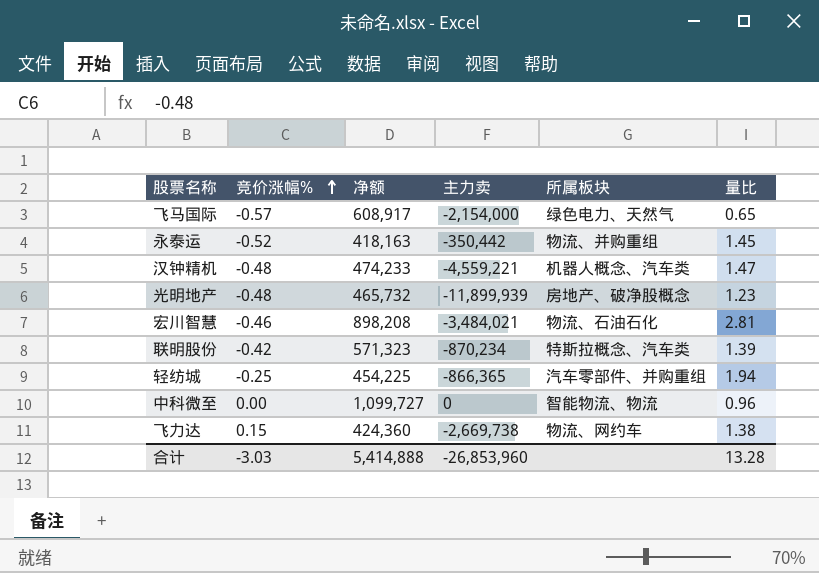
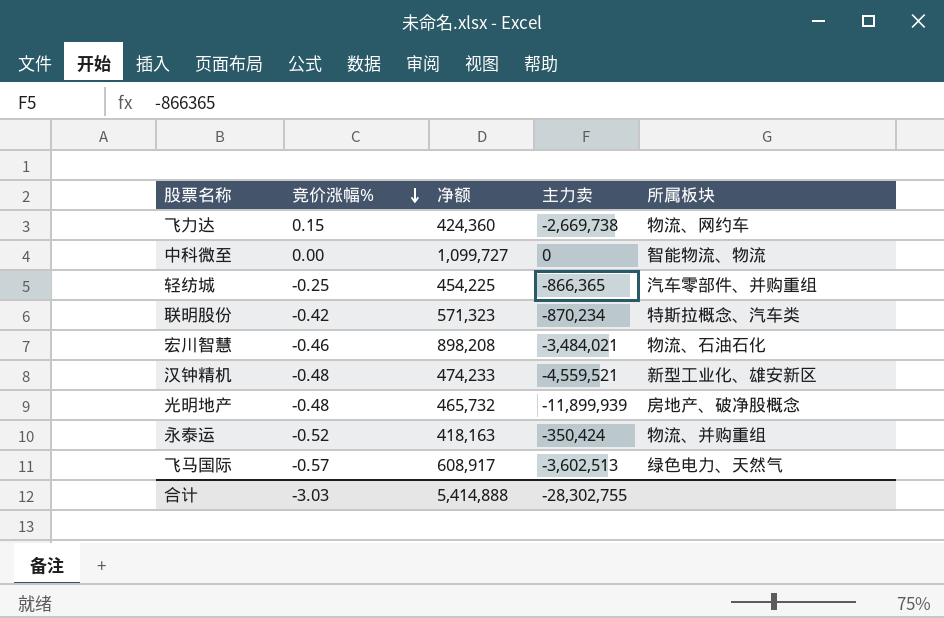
row order: 竞价涨幅% ascending -> 竞价涨幅% descending
column 量比 | position: 6 -> none
汉钟精机 | 主力卖: -4,559,221 -> -4,559,521
汉钟精机 | 所属板块: 机器人概念、汽车类 -> 新型工业化、雄安新区
永泰运 | 主力卖: -350,442 -> -350,424
飞马国际 | 主力卖: -2,154,000 -> -3,602,513
合计 | 主力卖: -26,853,960 -> -28,302,755

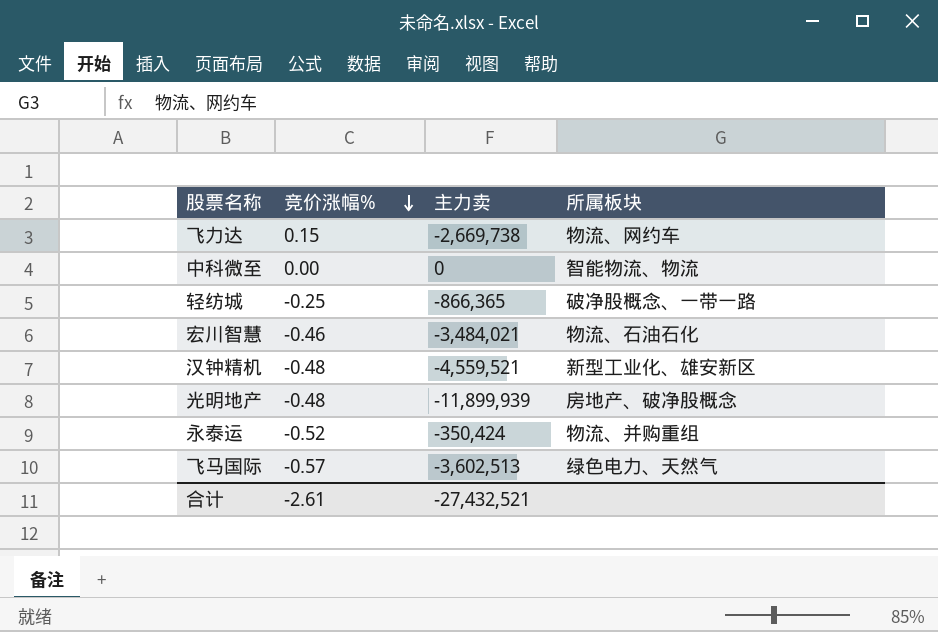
column 净额 | position: 3 -> none
row 联明股份: -0.42 | 571,323 | -870,234 | 特斯拉概念、汽车类 -> none
轻纺城 | 所属板块: 汽车零部件、并购重组 -> 破净股概念、一带一路
合计 | 竞价涨幅%: -3.03 -> -2.61
合计 | 主力卖: -28,302,755 -> -27,432,521

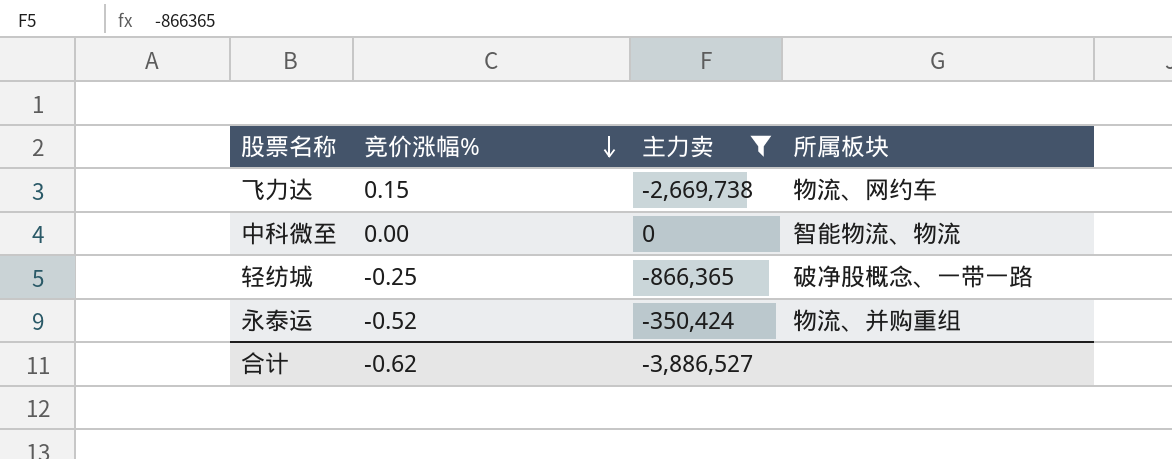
filter: none -> 主力卖 >= -2,669,738
合计 | 竞价涨幅%: -2.61 -> -0.62
合计 | 主力卖: -27,432,521 -> -3,886,527

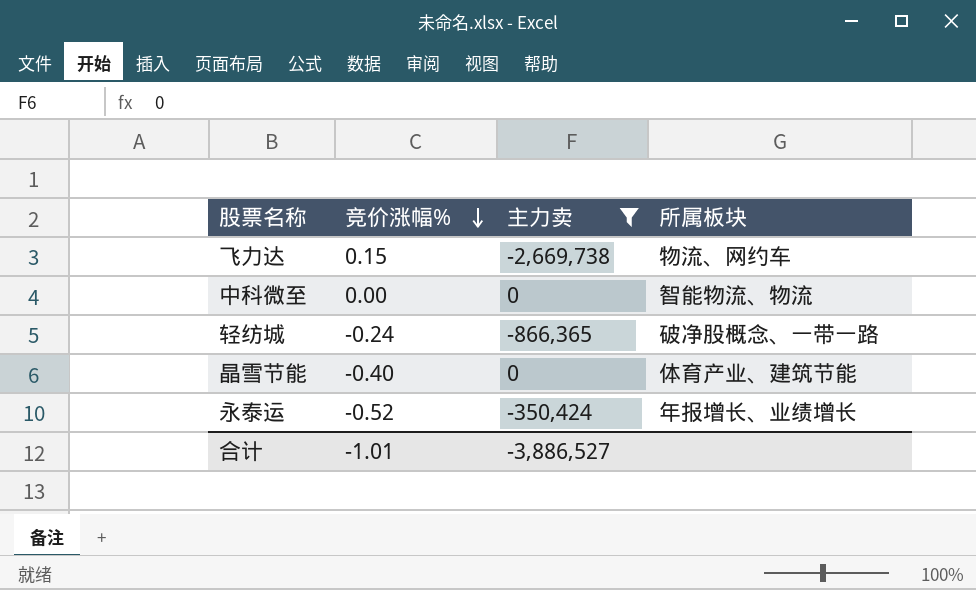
轻纺城 | 竞价涨幅%: -0.25 -> -0.24
row 晶雪节能: none -> -0.40 | 0 | 体育产业、建筑节能
永泰运 | 所属板块: 物流、并购重组 -> 年报增长、业绩增长
合计 | 竞价涨幅%: -0.62 -> -1.01

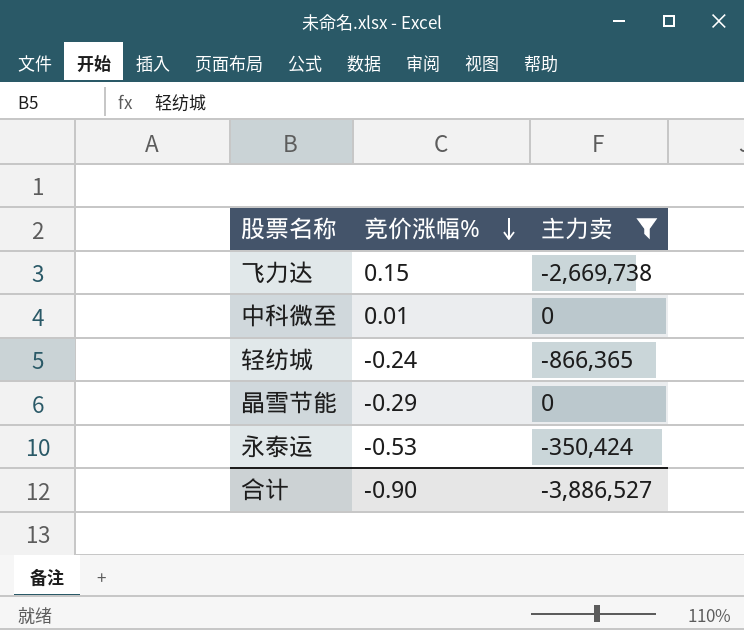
column 所属板块 | position: 4 -> none
中科微至 | 竞价涨幅%: 0.00 -> 0.01
晶雪节能 | 竞价涨幅%: -0.40 -> -0.29
永泰运 | 竞价涨幅%: -0.52 -> -0.53
合计 | 竞价涨幅%: -1.01 -> -0.90

